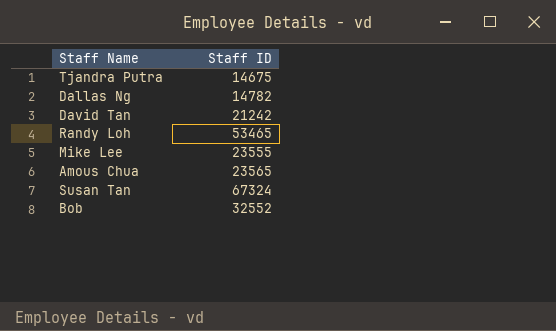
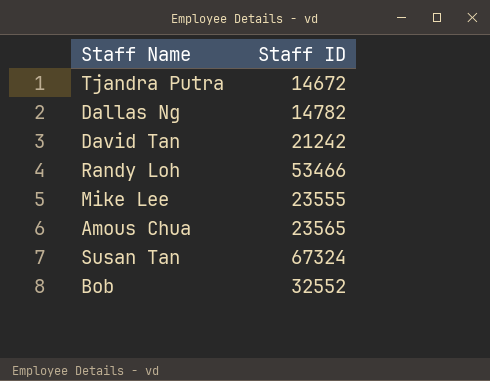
Tjandra Putra | Staff ID: 14675 -> 14672
Randy Loh | Staff ID: 53465 -> 53466

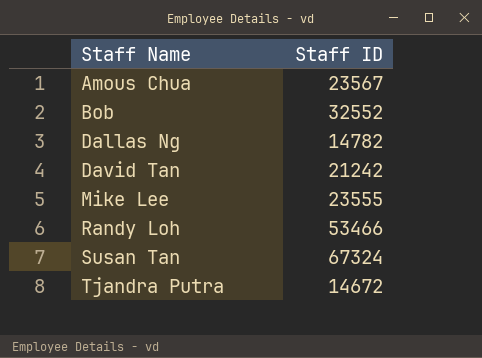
row order: none -> Staff Name ascending
Amous Chua | Staff ID: 23565 -> 23567

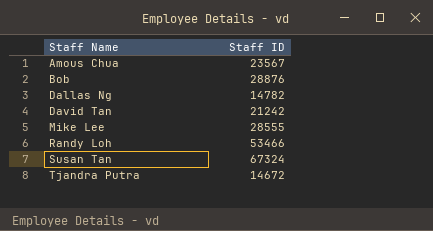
Bob | Staff ID: 32552 -> 28876
Mike Lee | Staff ID: 23555 -> 28555

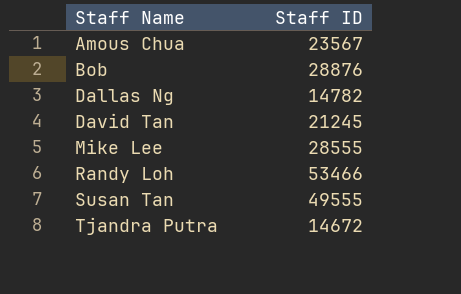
David Tan | Staff ID: 21242 -> 21245
Susan Tan | Staff ID: 67324 -> 49555

